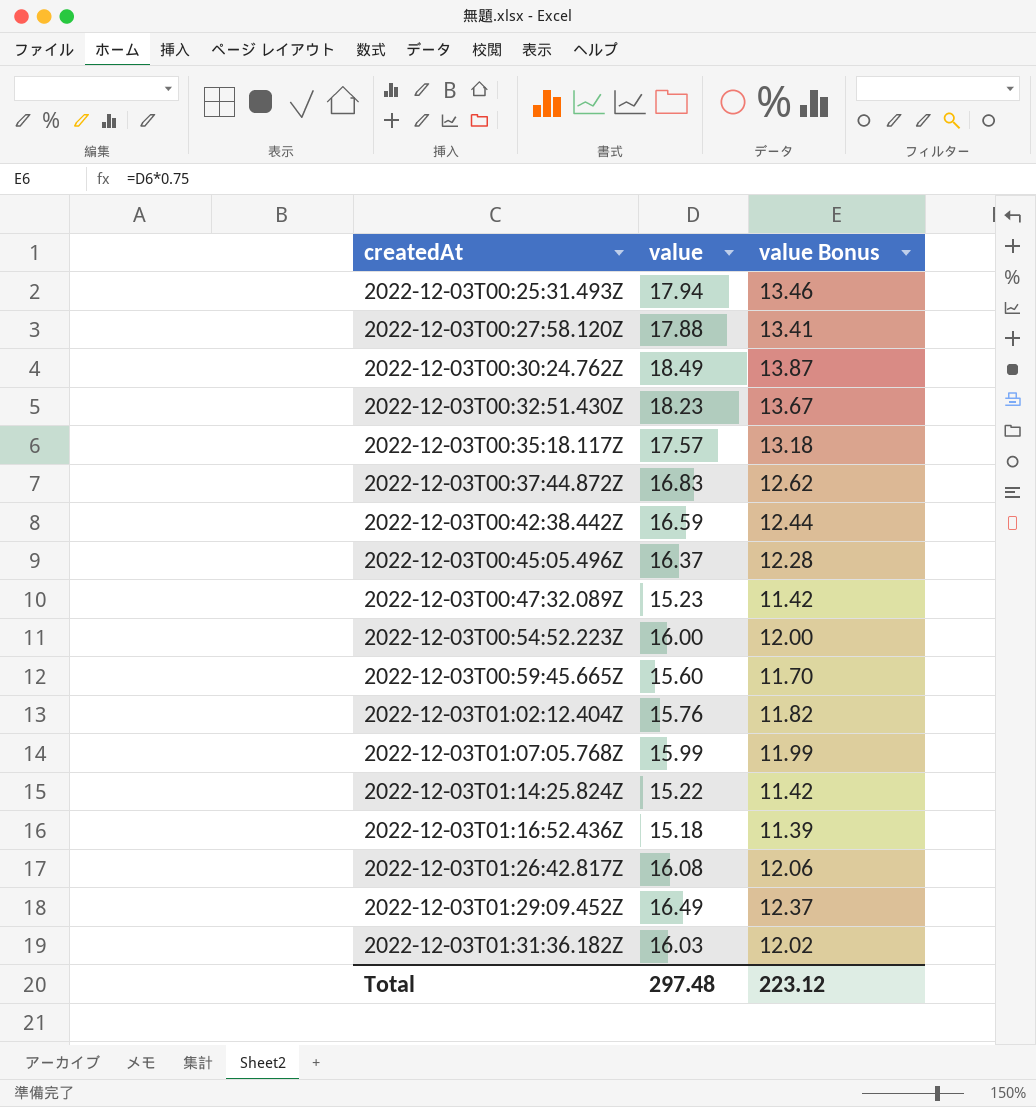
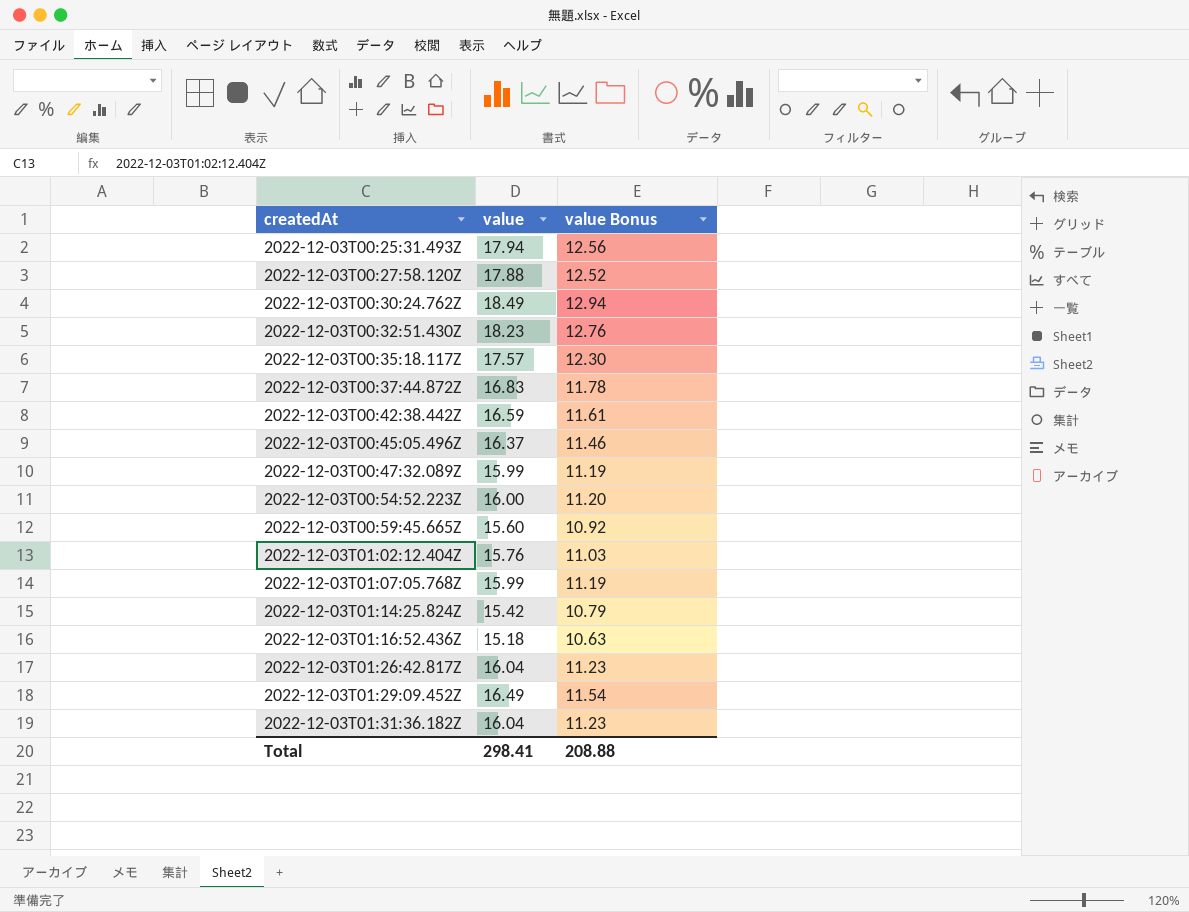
column value Bonus | formula: [value] * 0.75 -> [value] * 0.7
2022-12-03T00:47:32.089Z | value: 15.23 -> 15.99
2022-12-03T01:14:25.824Z | value: 15.22 -> 15.42
2022-12-03T01:26:42.817Z | value: 16.08 -> 16.04
2022-12-03T01:31:36.182Z | value: 16.03 -> 16.04
Total | value: 297.48 -> 298.41
Total | value Bonus: 223.12 -> 208.88

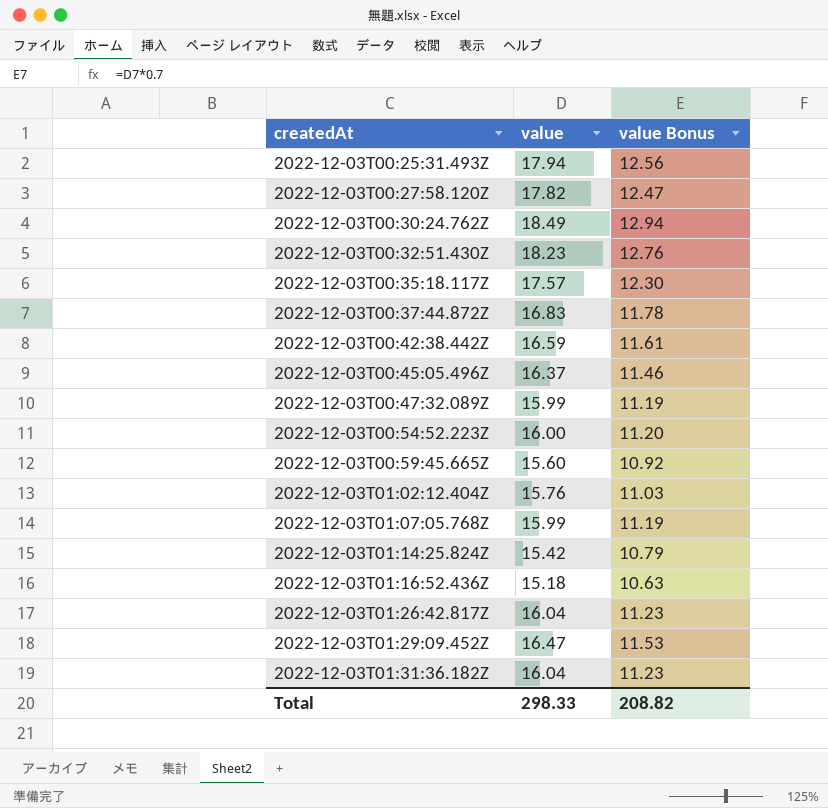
2022-12-03T00:27:58.120Z | value: 17.88 -> 17.82
2022-12-03T00:27:58.120Z | value Bonus: 12.52 -> 12.47
2022-12-03T01:29:09.452Z | value: 16.49 -> 16.47
2022-12-03T01:29:09.452Z | value Bonus: 11.54 -> 11.53
Total | value: 298.41 -> 298.33
Total | value Bonus: 208.88 -> 208.82

